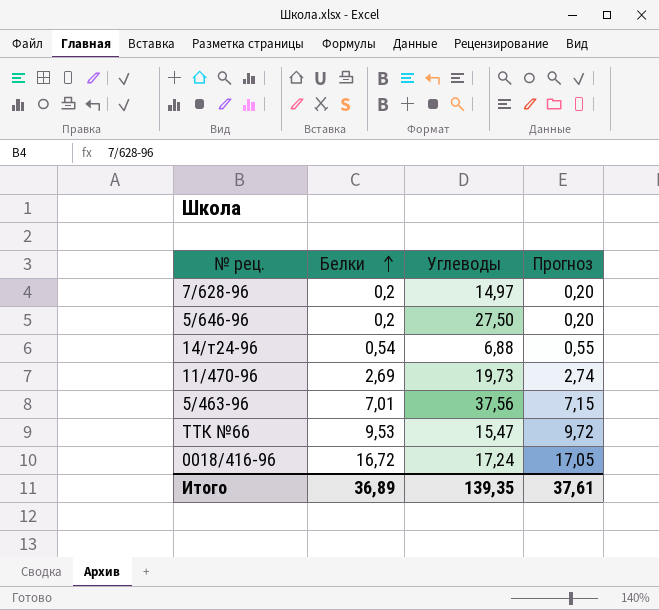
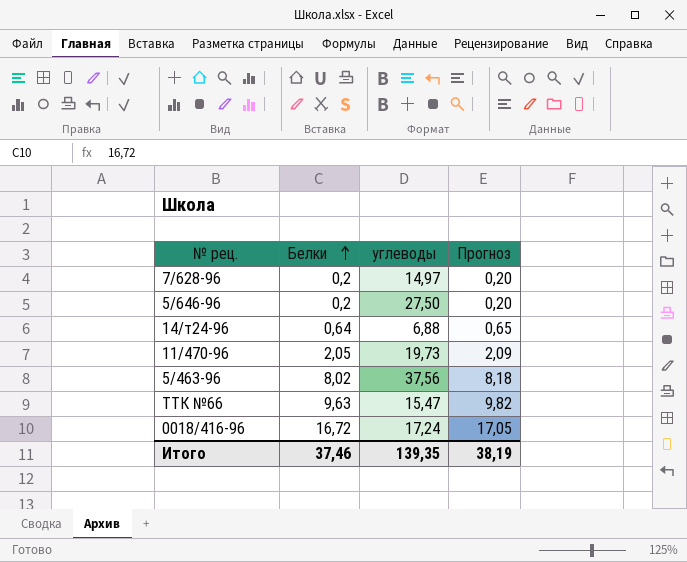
column name: Углеводы -> углеводы
14/т24-96 | Белки: 0,54 -> 0,64
14/т24-96 | Прогноз: 0,55 -> 0,65
11/470-96 | Белки: 2,69 -> 2,05
11/470-96 | Прогноз: 2,74 -> 2,09
5/463-96 | Белки: 7,01 -> 8,02
5/463-96 | Прогноз: 7,15 -> 8,18
ТТК №66 | Белки: 9,53 -> 9,63
ТТК №66 | Прогноз: 9,72 -> 9,82
Итого | Белки: 36,89 -> 37,46
Итого | Прогноз: 37,61 -> 38,19

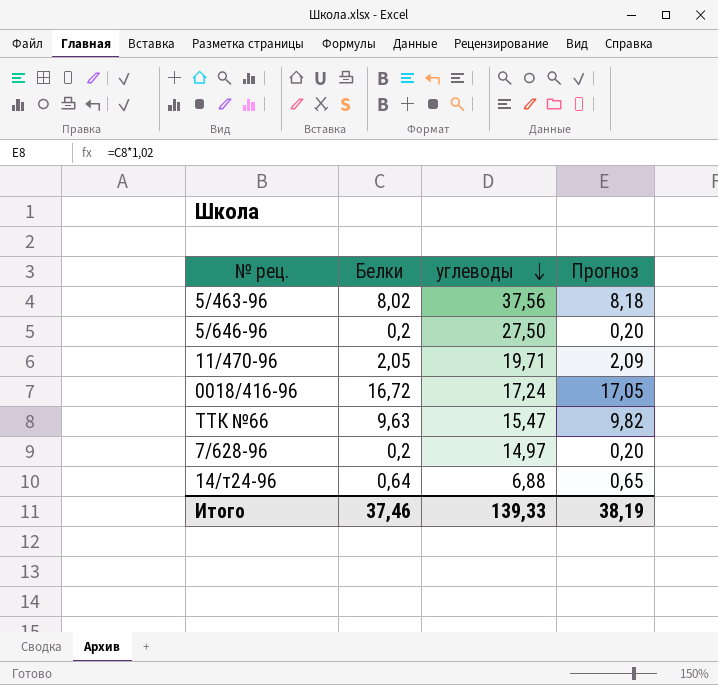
row order: Белки ascending -> углеводы descending
11/470-96 | углеводы: 19,73 -> 19,71
Итого | углеводы: 139,35 -> 139,33

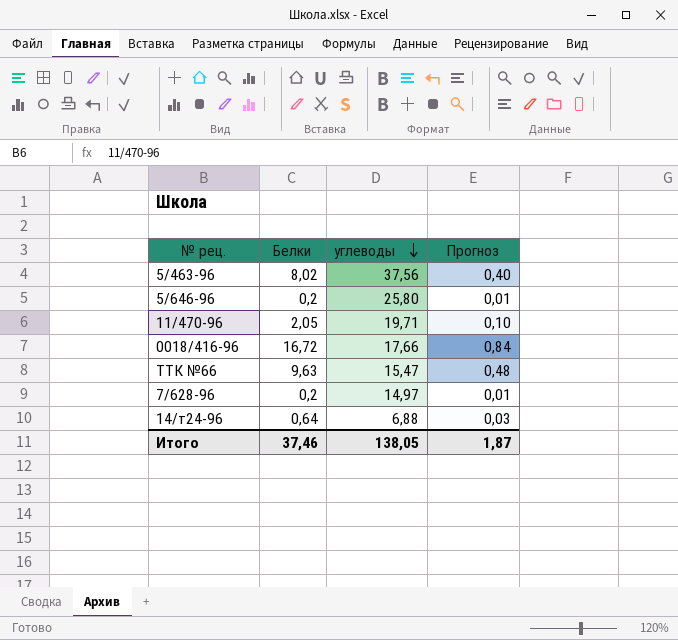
column Прогноз | formula: [Белки] * 1,02 -> [Белки] * 0,05
5/646-96 | углеводы: 27,50 -> 25,80
0018/416-96 | углеводы: 17,24 -> 17,66
Итого | углеводы: 139,33 -> 138,05
Итого | Прогноз: 38,19 -> 1,87

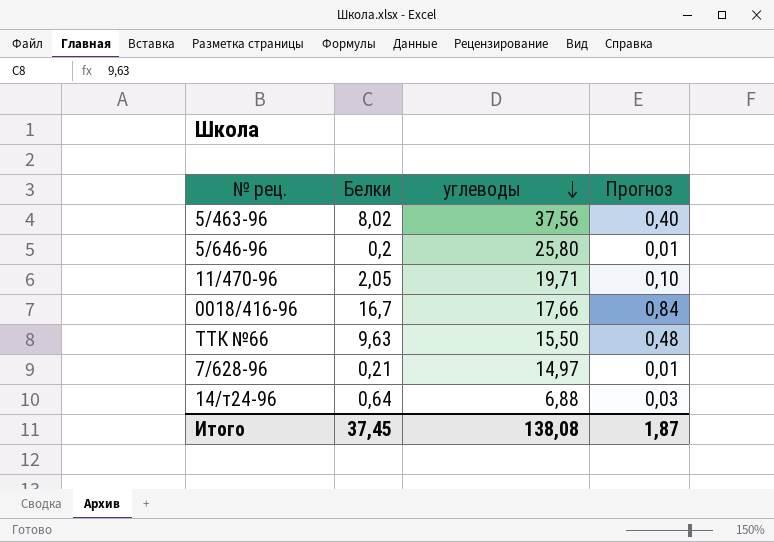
0018/416-96 | Белки: 16,72 -> 16,7
ТТК №66 | углеводы: 15,47 -> 15,50
7/628-96 | Белки: 0,2 -> 0,21
Итого | Белки: 37,46 -> 37,45
Итого | углеводы: 138,05 -> 138,08

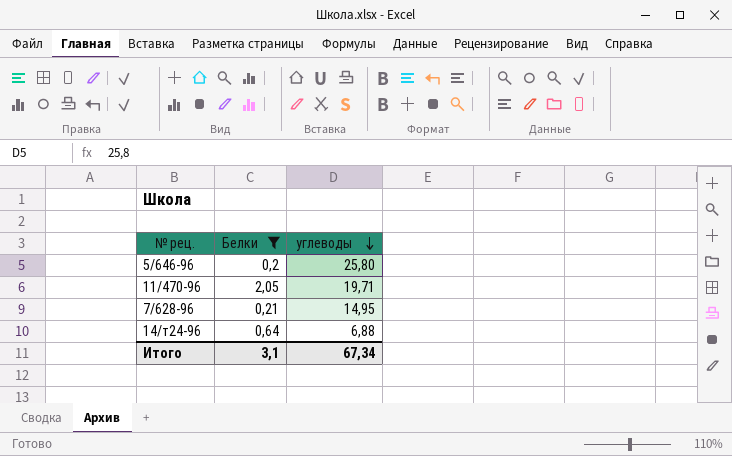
filter: none -> Белки <= 2,05
column Прогноз | formula: [Белки] * 0,05 -> none
7/628-96 | углеводы: 14,97 -> 14,95
Итого | Белки: 37,45 -> 3,1
Итого | углеводы: 138,08 -> 67,34

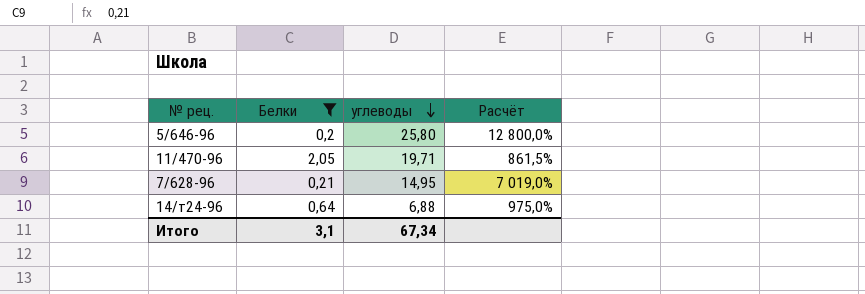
column Расчёт | formula: none -> ([углеводы] - [Белки]) / [Белки]

